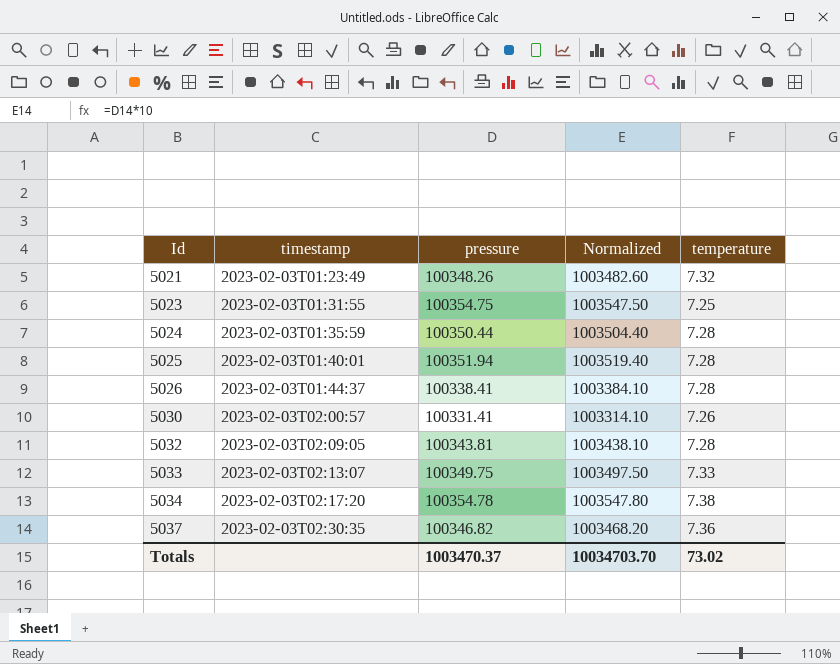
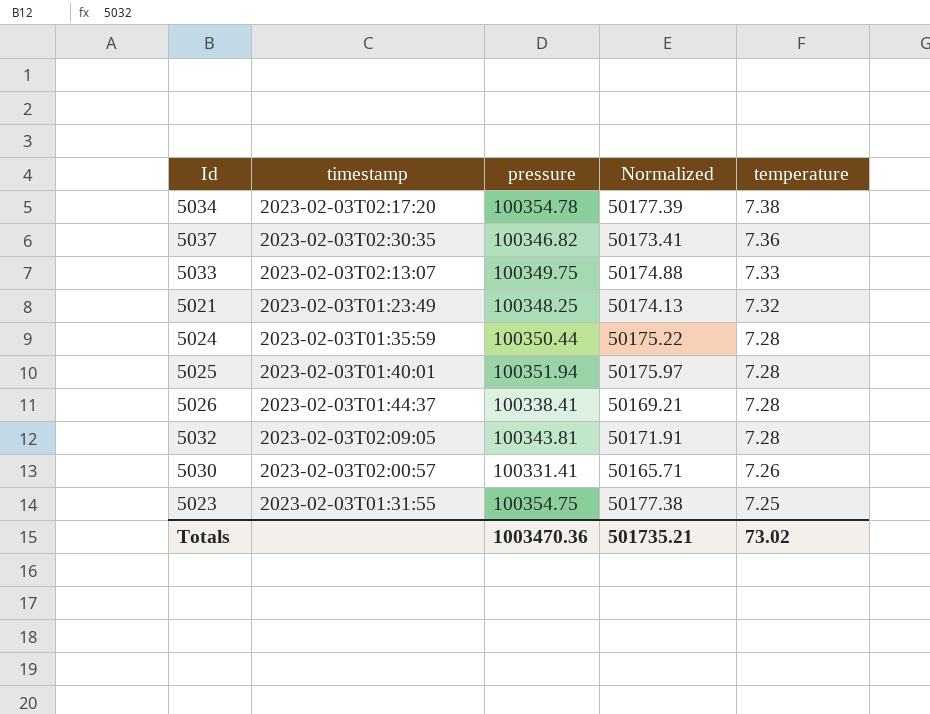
row order: Id ascending -> temperature descending
column Normalized | formula: [pressure] * 10 -> [pressure] * 0.5
5021 | pressure: 100348.26 -> 100348.25
Totals | pressure: 1003470.37 -> 1003470.36
Totals | Normalized: 10034703.70 -> 501735.21

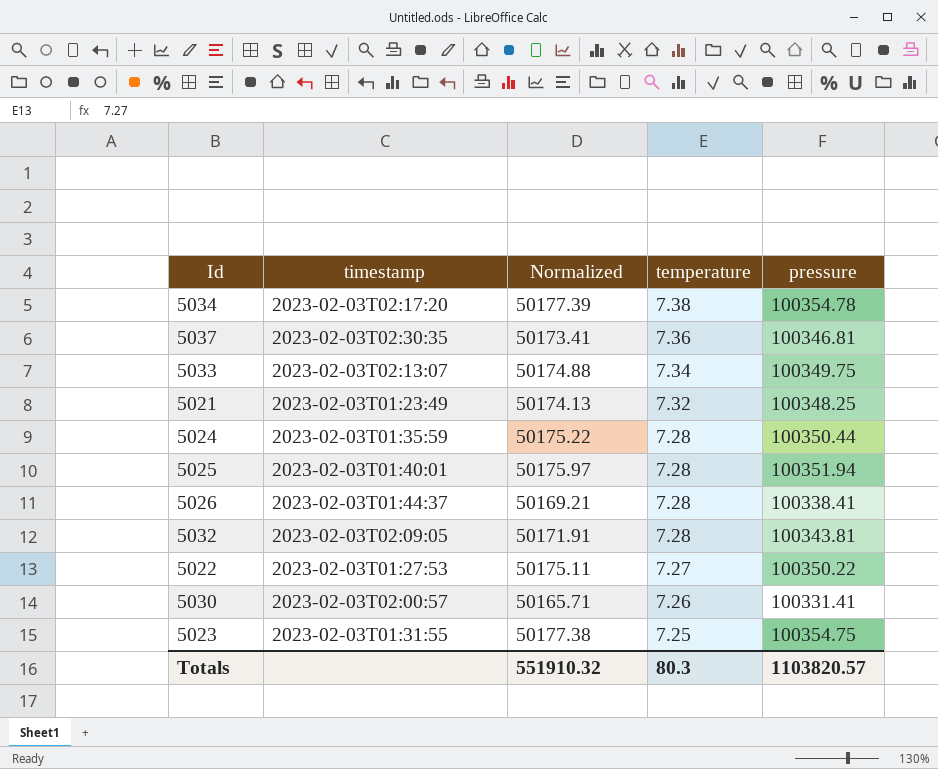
column pressure | position: 3 -> 5
5037 | pressure: 100346.82 -> 100346.81
5033 | temperature: 7.33 -> 7.34
row 5022: none -> 2023-02-03T01:27:53 | 50175.11 | 7.27 | 100350.22
Totals | Normalized: 501735.21 -> 551910.32
Totals | temperature: 73.02 -> 80.3
Totals | pressure: 1003470.36 -> 1103820.57

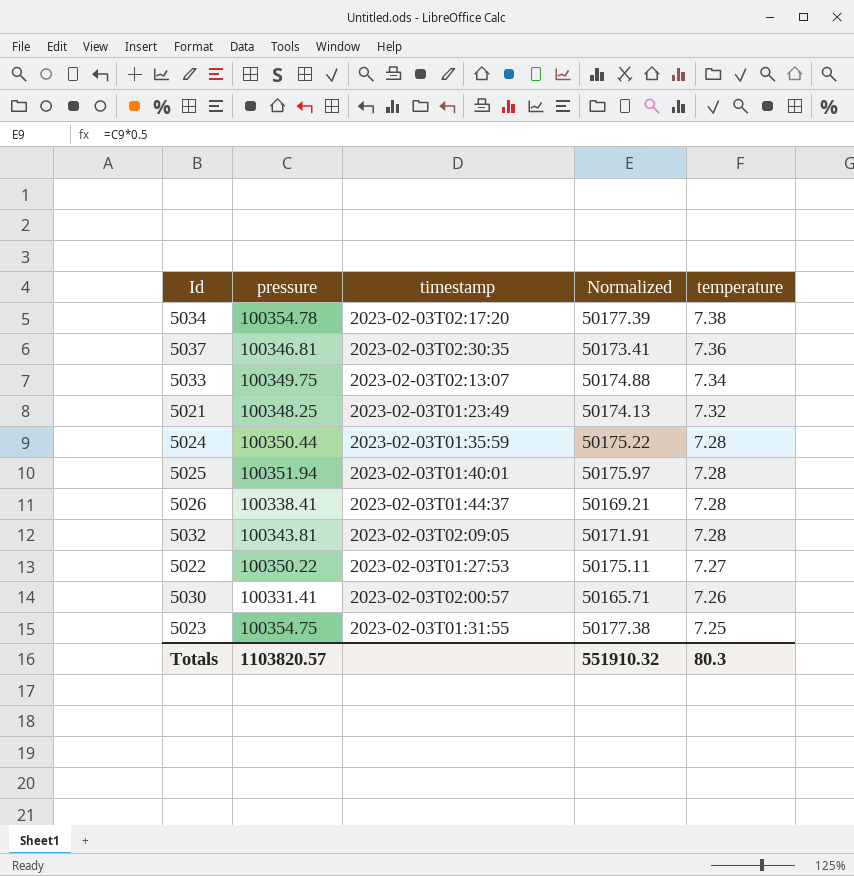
column pressure | position: 5 -> 2

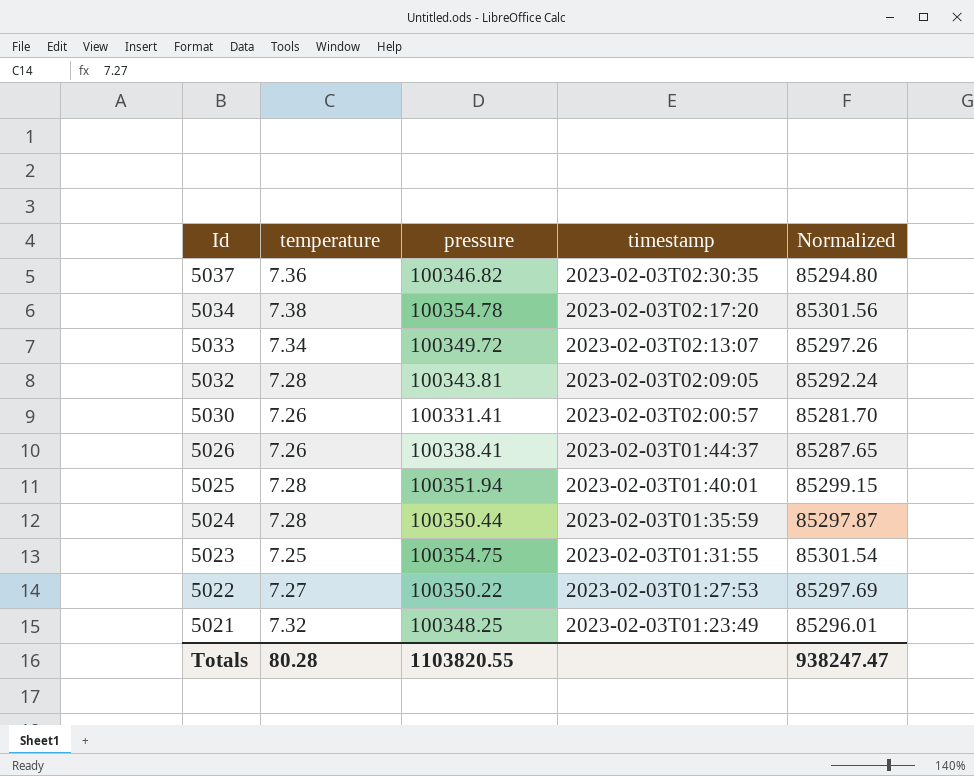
row order: temperature descending -> Id descending
column temperature | position: 5 -> 2
column Normalized | formula: [pressure] * 0.5 -> [pressure] * 0.85
5037 | pressure: 100346.81 -> 100346.82
5033 | pressure: 100349.75 -> 100349.72
5026 | temperature: 7.28 -> 7.26
Totals | temperature: 80.3 -> 80.28
Totals | pressure: 1103820.57 -> 1103820.55
Totals | Normalized: 551910.32 -> 938247.47

